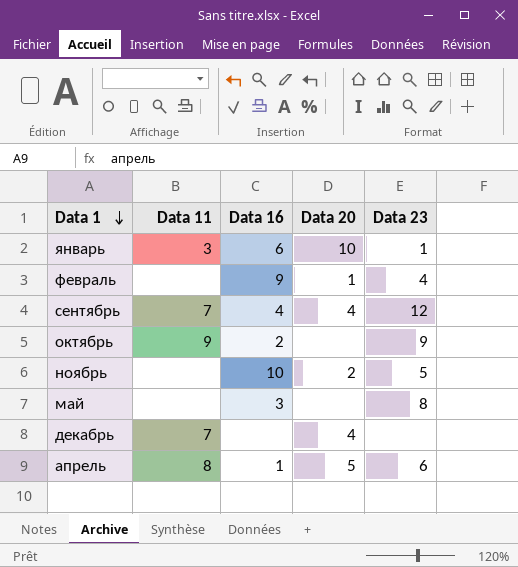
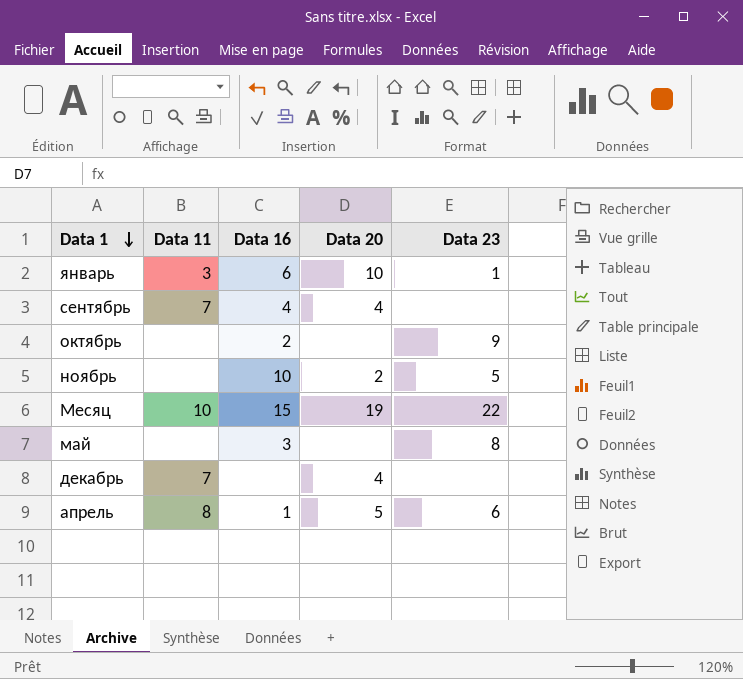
row февраль: none | 9 | 1 | 4 -> none
сентябрь | Data 23: 12 -> none
октябрь | Data 11: 9 -> none
row Месяц: none -> 10 | 15 | 19 | 22

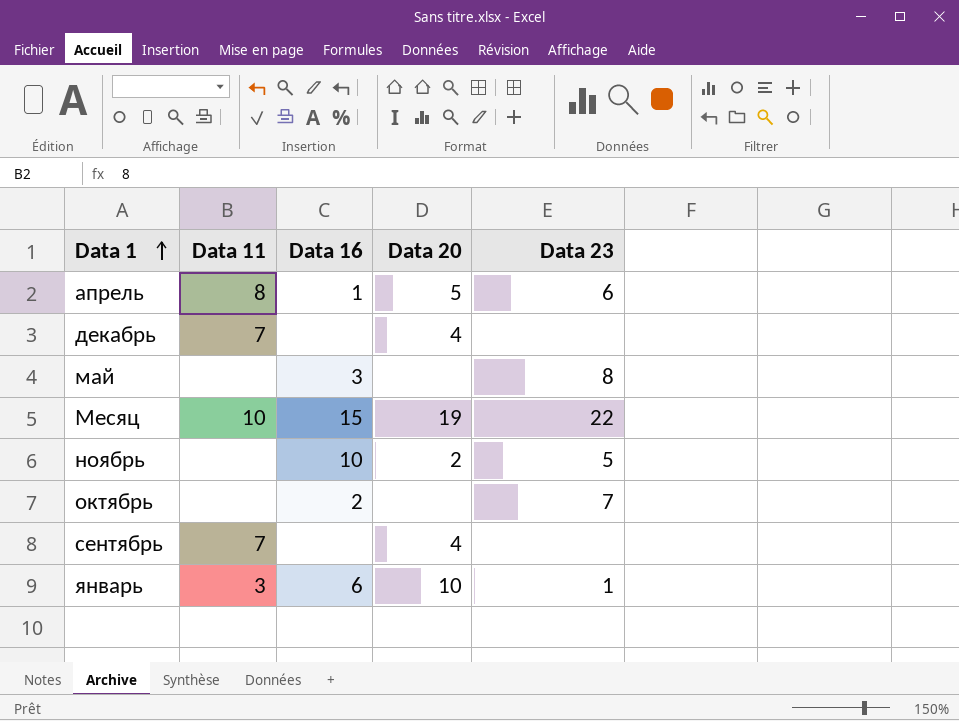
row order: Data 1 descending -> Data 1 ascending
октябрь | Data 23: 9 -> 7
сентябрь | Data 16: 4 -> none

